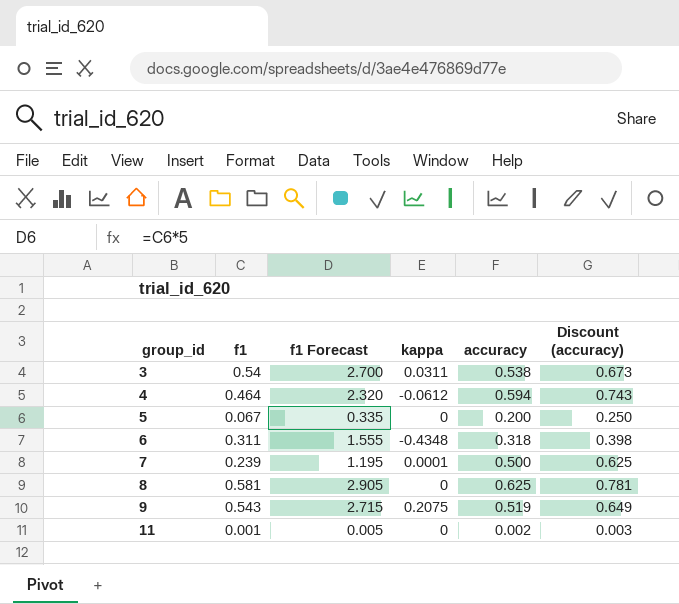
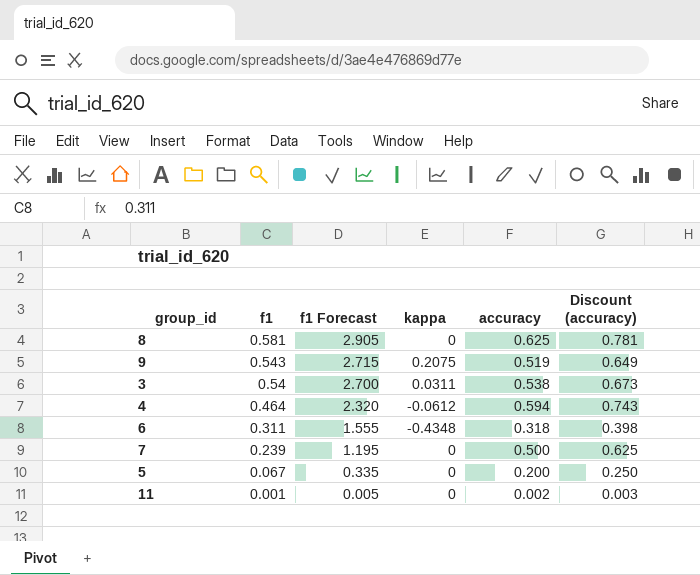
row order: group_id ascending -> f1 descending
7 | kappa: 0.0001 -> 0

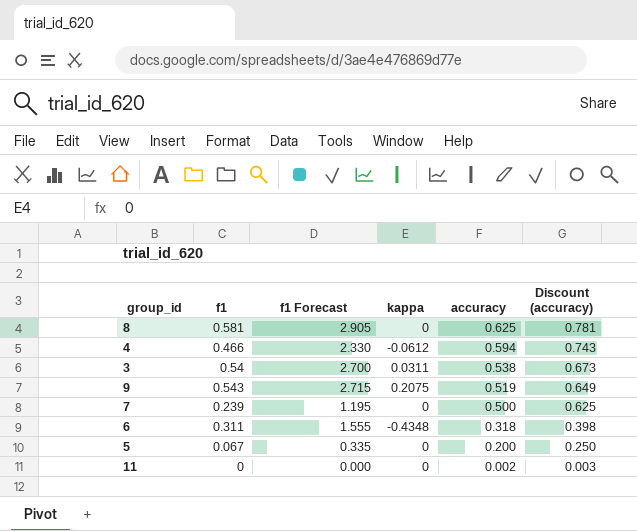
row order: f1 descending -> accuracy descending
4 | f1: 0.464 -> 0.466
4 | f1 Forecast: 2.320 -> 2.330
11 | f1: 0.001 -> 0
11 | f1 Forecast: 0.005 -> 0.000

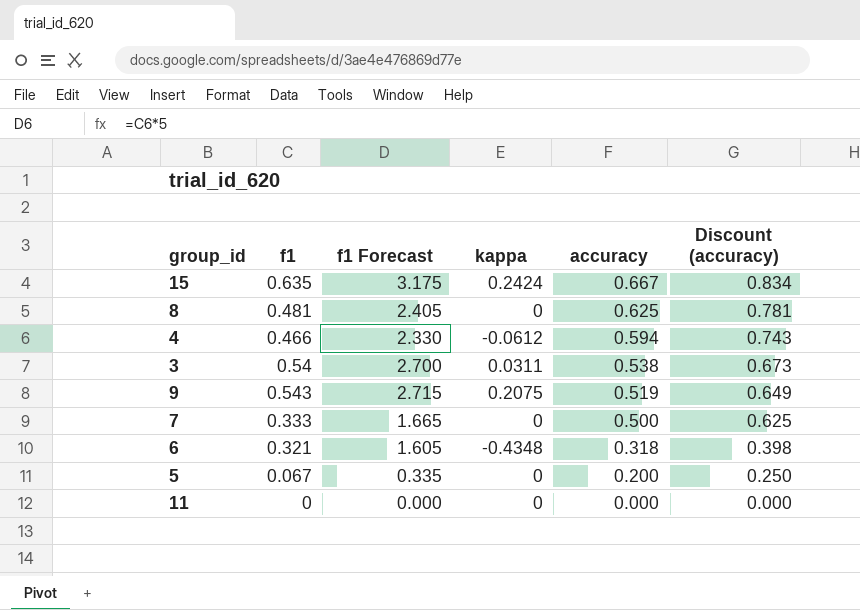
row 15: none -> 0.635 | 3.175 | 0.2424 | 0.667 | 0.834
8 | f1: 0.581 -> 0.481
8 | f1 Forecast: 2.905 -> 2.405
7 | f1: 0.239 -> 0.333
7 | f1 Forecast: 1.195 -> 1.665
6 | f1: 0.311 -> 0.321
6 | f1 Forecast: 1.555 -> 1.605
11 | accuracy: 0.002 -> 0.000
11 | Discount (accuracy): 0.003 -> 0.000

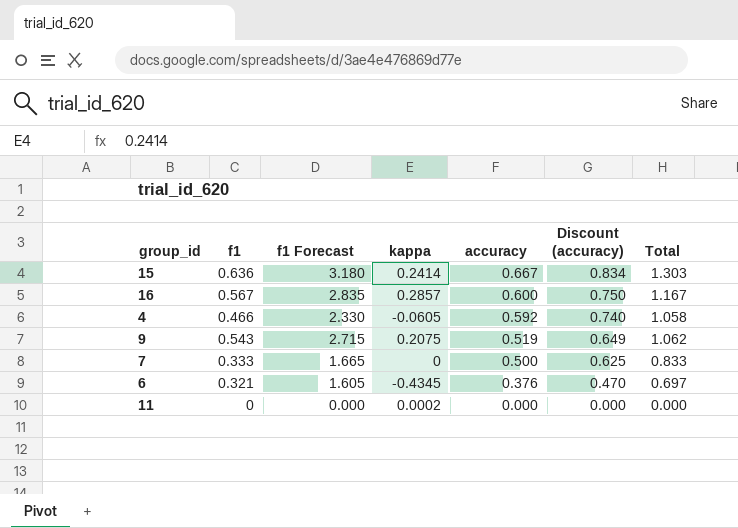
column Total | formula: none -> [f1] + [accuracy]
row 8: 0.481 | 2.405 | 0 | 0.625 | 0.781 -> none
row 3: 0.54 | 2.700 | 0.0311 | 0.538 | 0.673 -> none
row 5: 0.067 | 0.335 | 0 | 0.200 | 0.250 -> none
15 | f1: 0.635 -> 0.636
15 | f1 Forecast: 3.175 -> 3.180
15 | kappa: 0.2424 -> 0.2414
row 16: none -> 0.567 | 2.835 | 0.2857 | 0.600 | 0.750 | 1.167
4 | kappa: -0.0612 -> -0.0605
4 | accuracy: 0.594 -> 0.592
4 | Discount (accuracy): 0.743 -> 0.740
6 | kappa: -0.4348 -> -0.4345
6 | accuracy: 0.318 -> 0.376
6 | Discount (accuracy): 0.398 -> 0.470
11 | kappa: 0 -> 0.0002

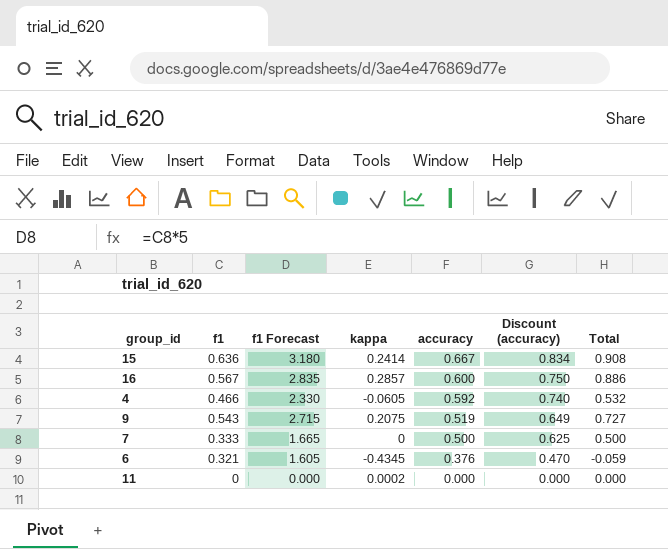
column Total | formula: [f1] + [accuracy] -> [kappa] + [accuracy]

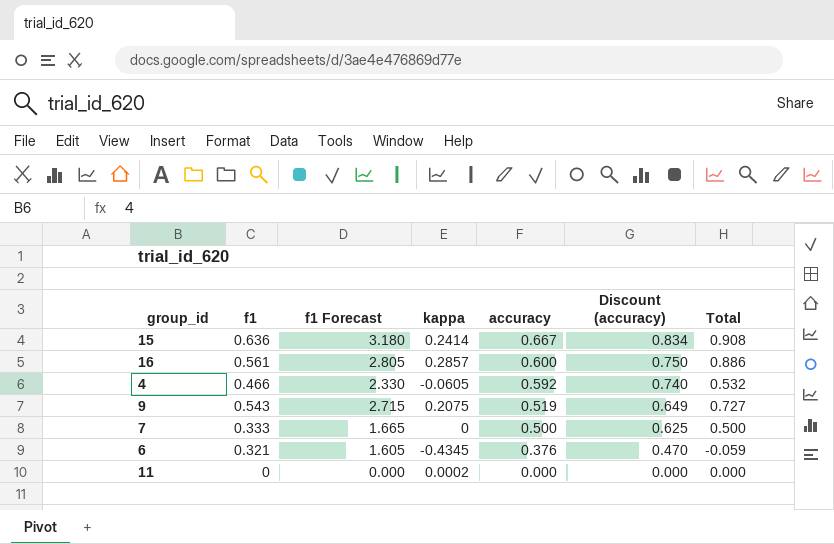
16 | f1: 0.567 -> 0.561
16 | f1 Forecast: 2.835 -> 2.805

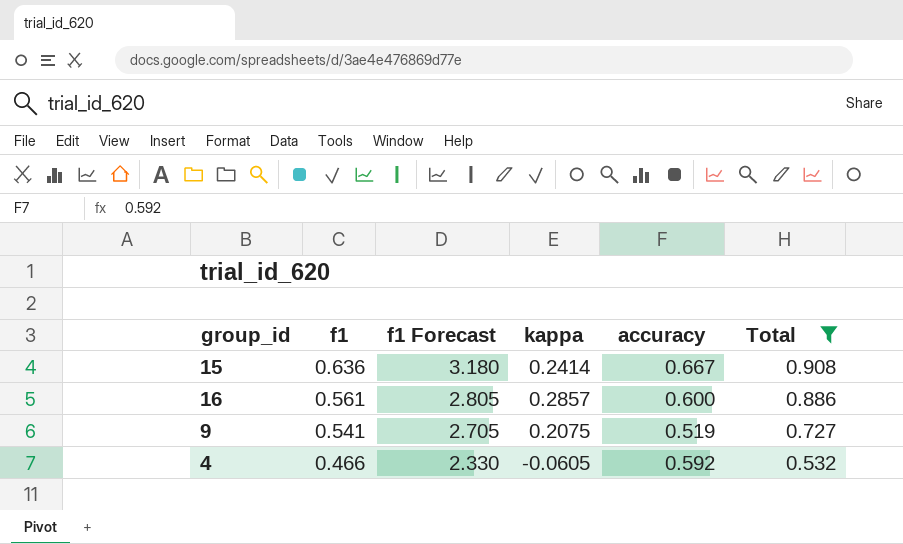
filter: none -> Total >= 0.532
row order: accuracy descending -> f1 descending
column Discount (accuracy) | formula: [accuracy] * 1.25 -> none
9 | f1: 0.543 -> 0.541
9 | f1 Forecast: 2.715 -> 2.705

